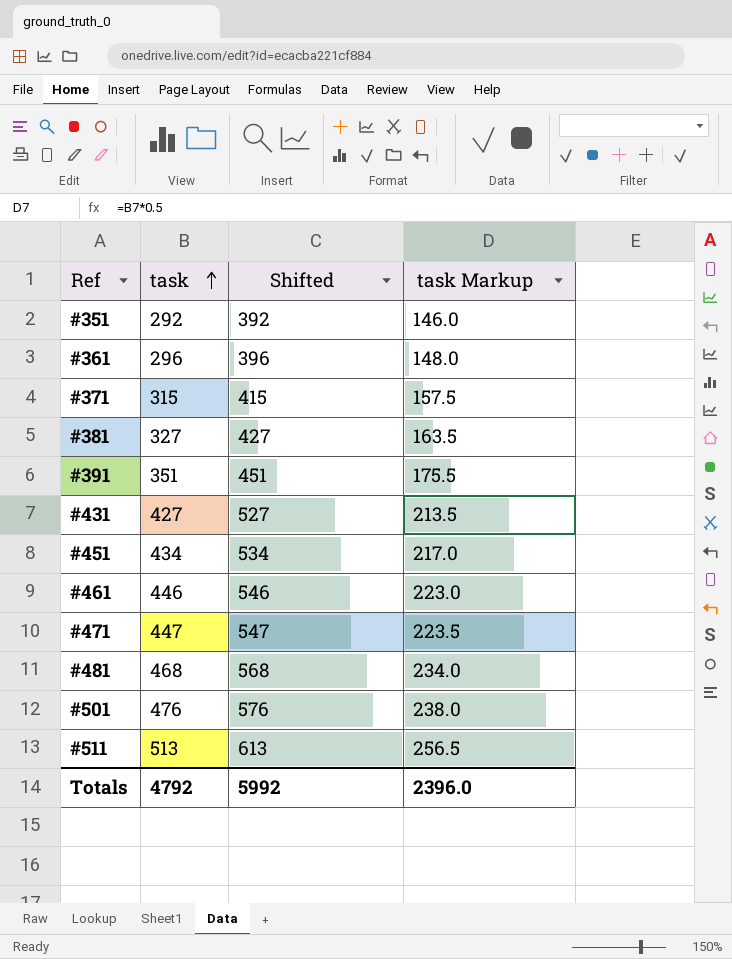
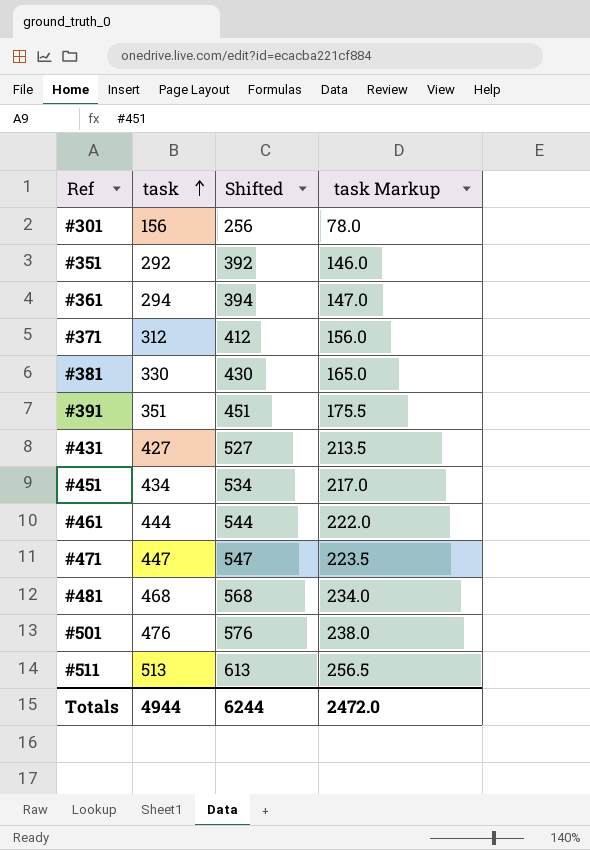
row #301: none -> 156 | 256 | 78.0
#361 | task: 296 -> 294
#361 | Shifted: 396 -> 394
#361 | task Markup: 148.0 -> 147.0
#371 | task: 315 -> 312
#371 | Shifted: 415 -> 412
#371 | task Markup: 157.5 -> 156.0
#381 | task: 327 -> 330
#381 | Shifted: 427 -> 430
#381 | task Markup: 163.5 -> 165.0
#461 | task: 446 -> 444
#461 | Shifted: 546 -> 544
#461 | task Markup: 223.0 -> 222.0
Totals | task: 4792 -> 4944
Totals | Shifted: 5992 -> 6244
Totals | task Markup: 2396.0 -> 2472.0

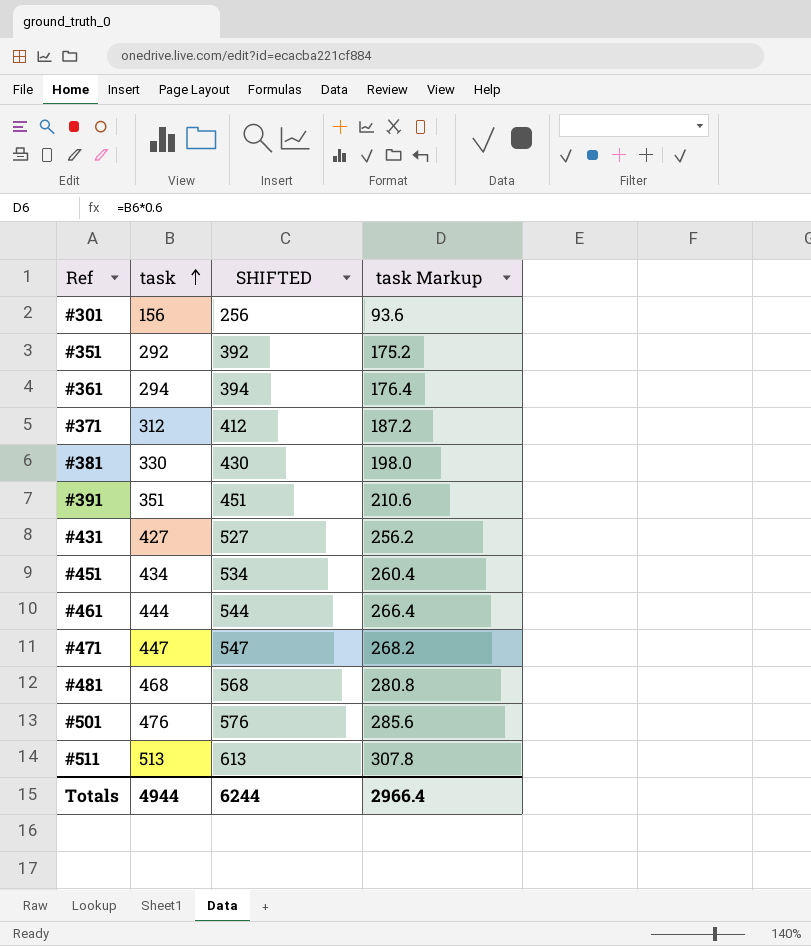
column name: Shifted -> SHIFTED
column task Markup | formula: [task] * 0.5 -> [task] * 0.6
Totals | task Markup: 2472.0 -> 2966.4

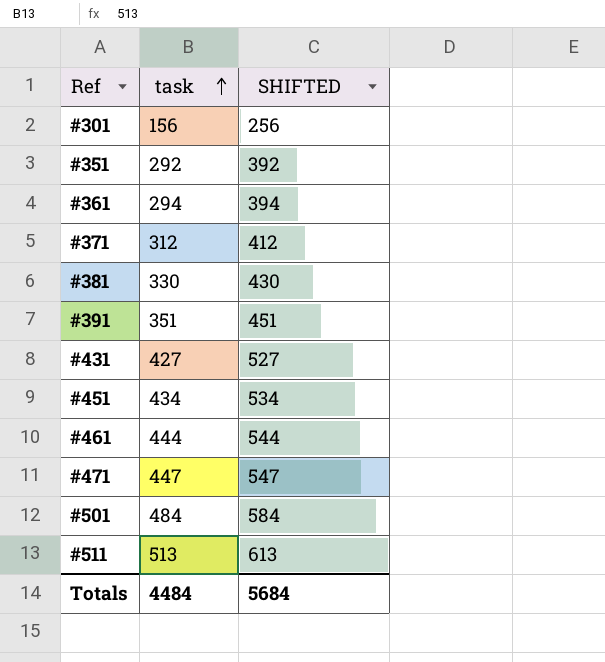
column task Markup | formula: [task] * 0.6 -> none
row #481: 468 | 568 | 280.8 -> none
#501 | task: 476 -> 484
#501 | SHIFTED: 576 -> 584
Totals | task: 4944 -> 4484
Totals | SHIFTED: 6244 -> 5684

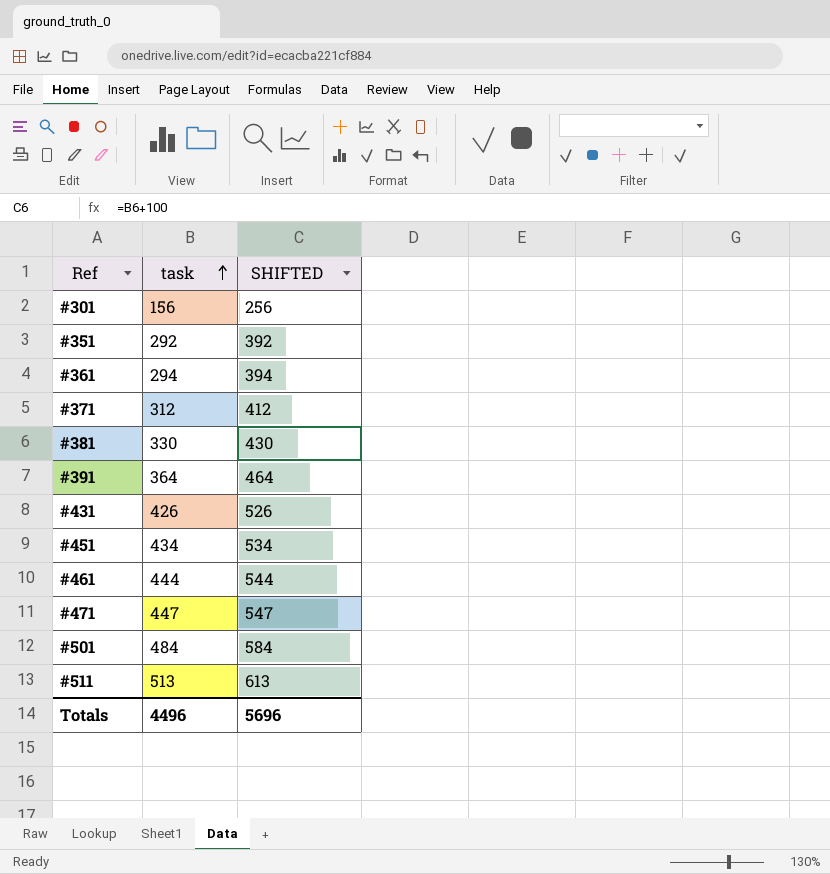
#391 | task: 351 -> 364
#391 | SHIFTED: 451 -> 464
#431 | task: 427 -> 426
#431 | SHIFTED: 527 -> 526
Totals | task: 4484 -> 4496
Totals | SHIFTED: 5684 -> 5696

